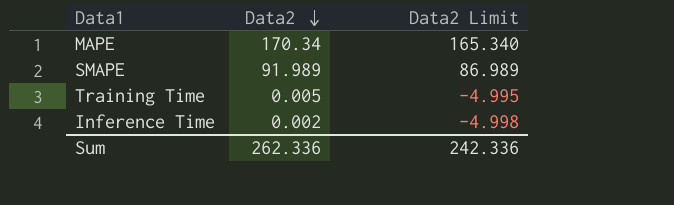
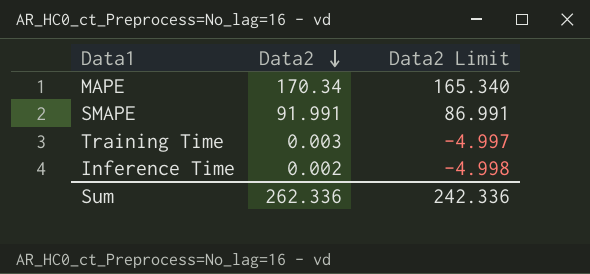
SMAPE | Data2: 91.989 -> 91.991
SMAPE | Data2 Limit: 86.989 -> 86.991
Training Time | Data2: 0.005 -> 0.003
Training Time | Data2 Limit: -4.995 -> -4.997

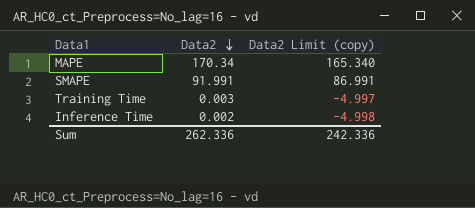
column name: Data2 Limit -> Data2 Limit (copy)

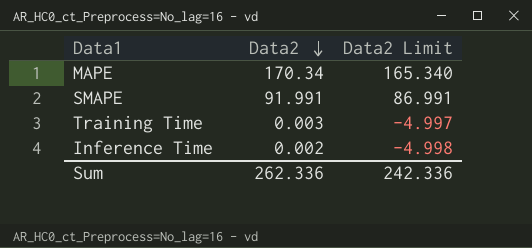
column name: Data2 Limit (copy) -> Data2 Limit

